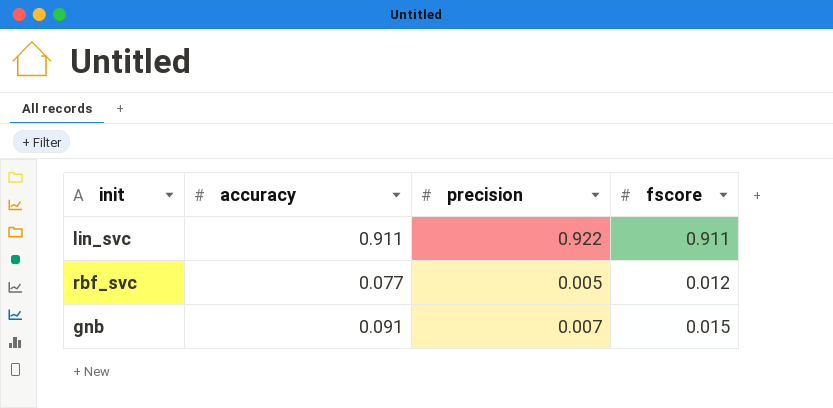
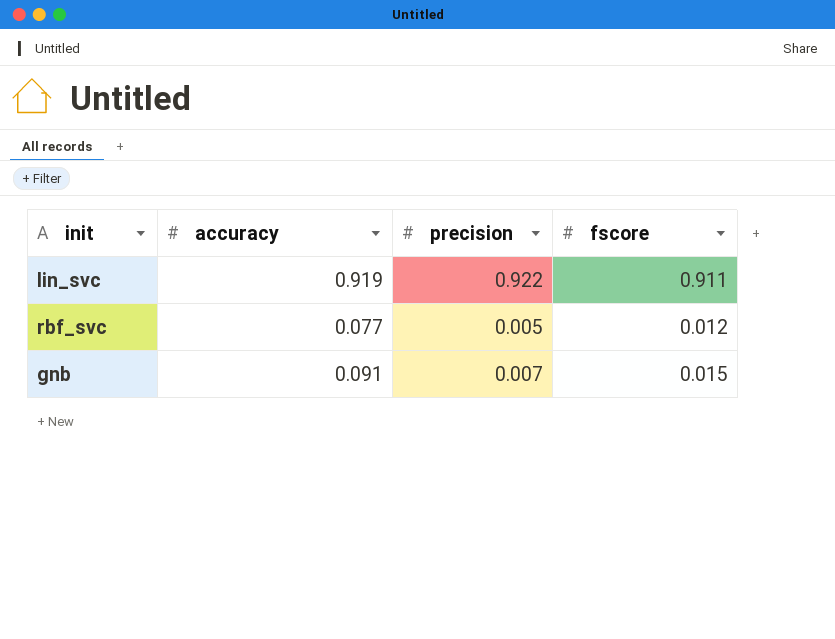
lin_svc | accuracy: 0.911 -> 0.919

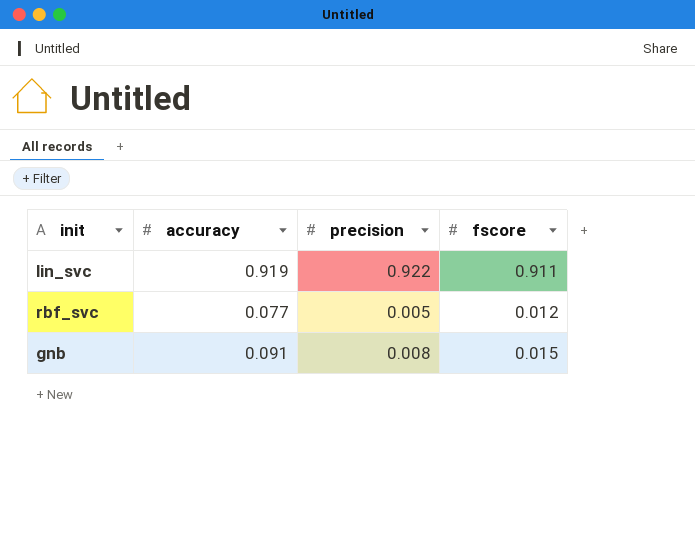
gnb | precision: 0.007 -> 0.008

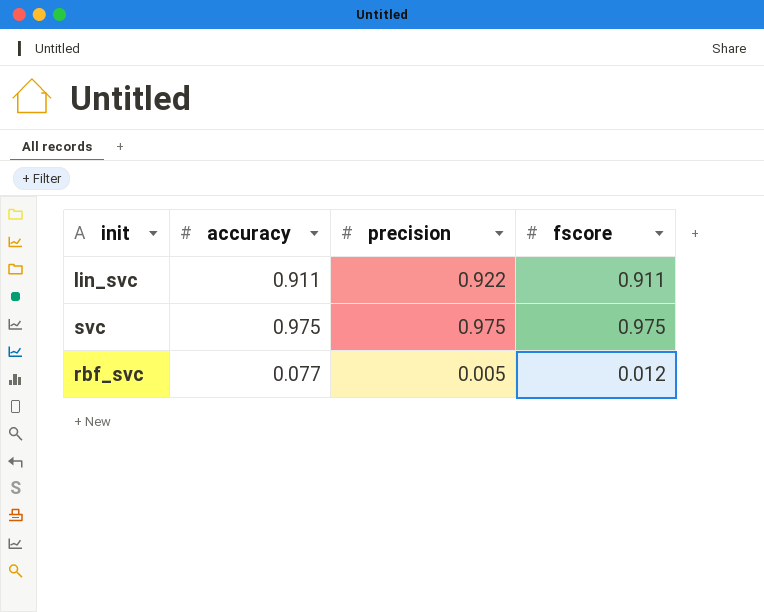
row gnb: 0.091 | 0.008 | 0.015 -> none
lin_svc | accuracy: 0.919 -> 0.911
row svc: none -> 0.975 | 0.975 | 0.975

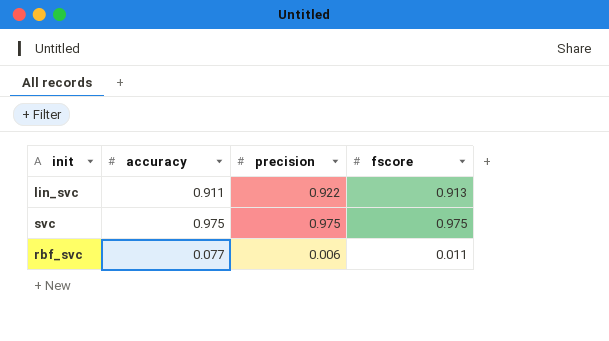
lin_svc | fscore: 0.911 -> 0.913
rbf_svc | precision: 0.005 -> 0.006
rbf_svc | fscore: 0.012 -> 0.011

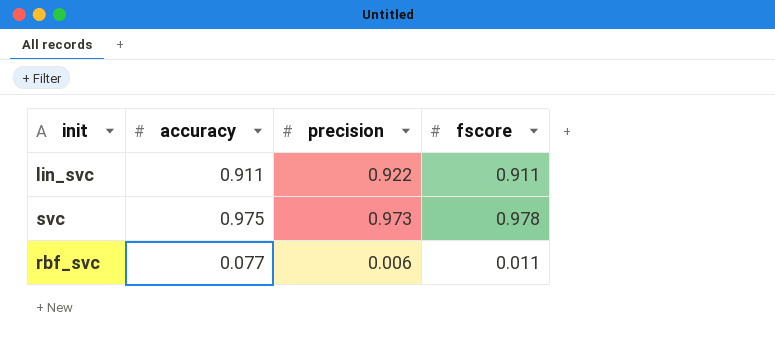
lin_svc | fscore: 0.913 -> 0.911
svc | precision: 0.975 -> 0.973
svc | fscore: 0.975 -> 0.978

